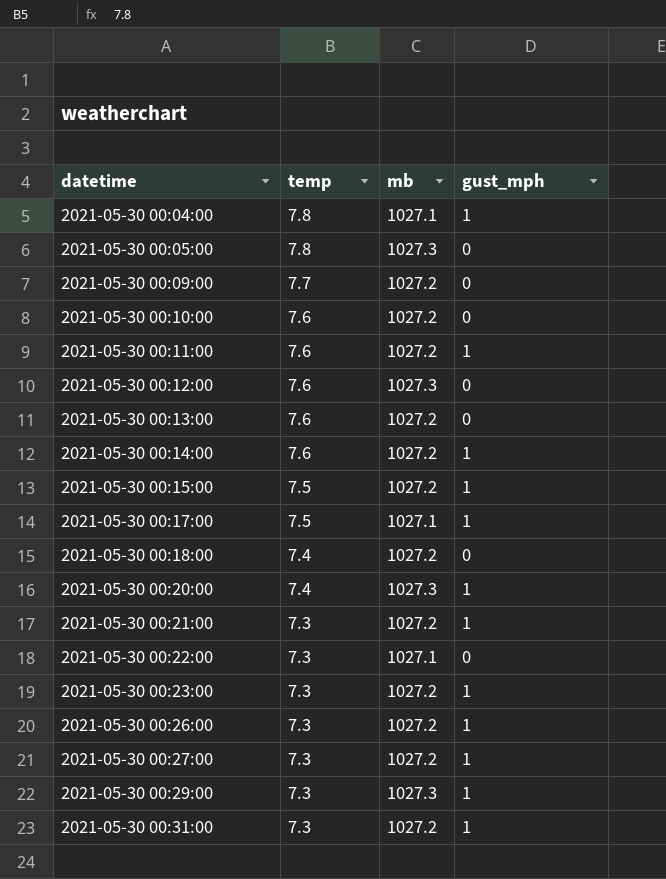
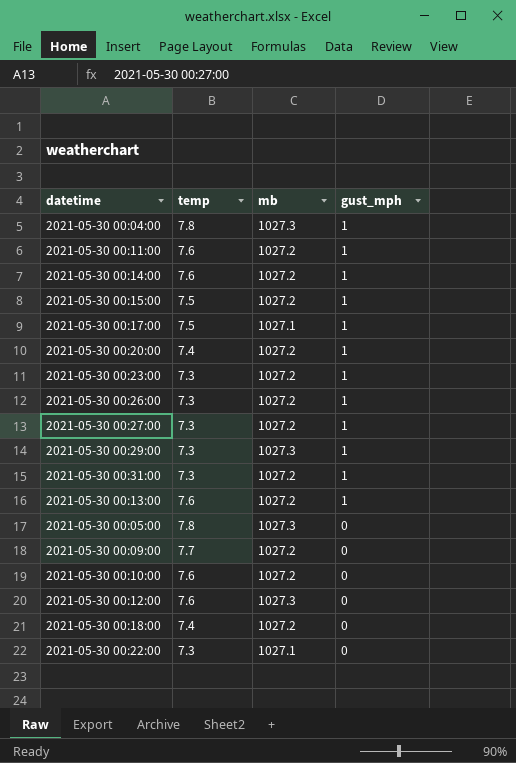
row order: datetime ascending -> gust_mph descending
row 2021-05-30 00:21:00: 7.3 | 1027.2 | 1 -> none
2021-05-30 00:04:00 | mb: 1027.1 -> 1027.3
2021-05-30 00:20:00 | mb: 1027.3 -> 1027.2
2021-05-30 00:13:00 | gust_mph: 0 -> 1

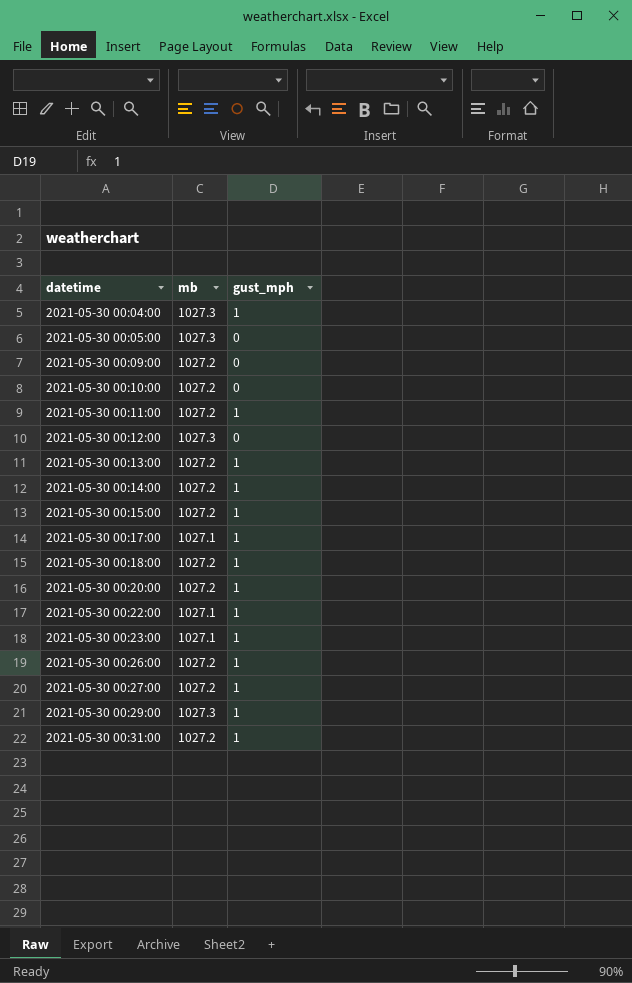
row order: gust_mph descending -> datetime ascending
column temp | position: 2 -> none
2021-05-30 00:18:00 | gust_mph: 0 -> 1
2021-05-30 00:22:00 | gust_mph: 0 -> 1
2021-05-30 00:23:00 | mb: 1027.2 -> 1027.1

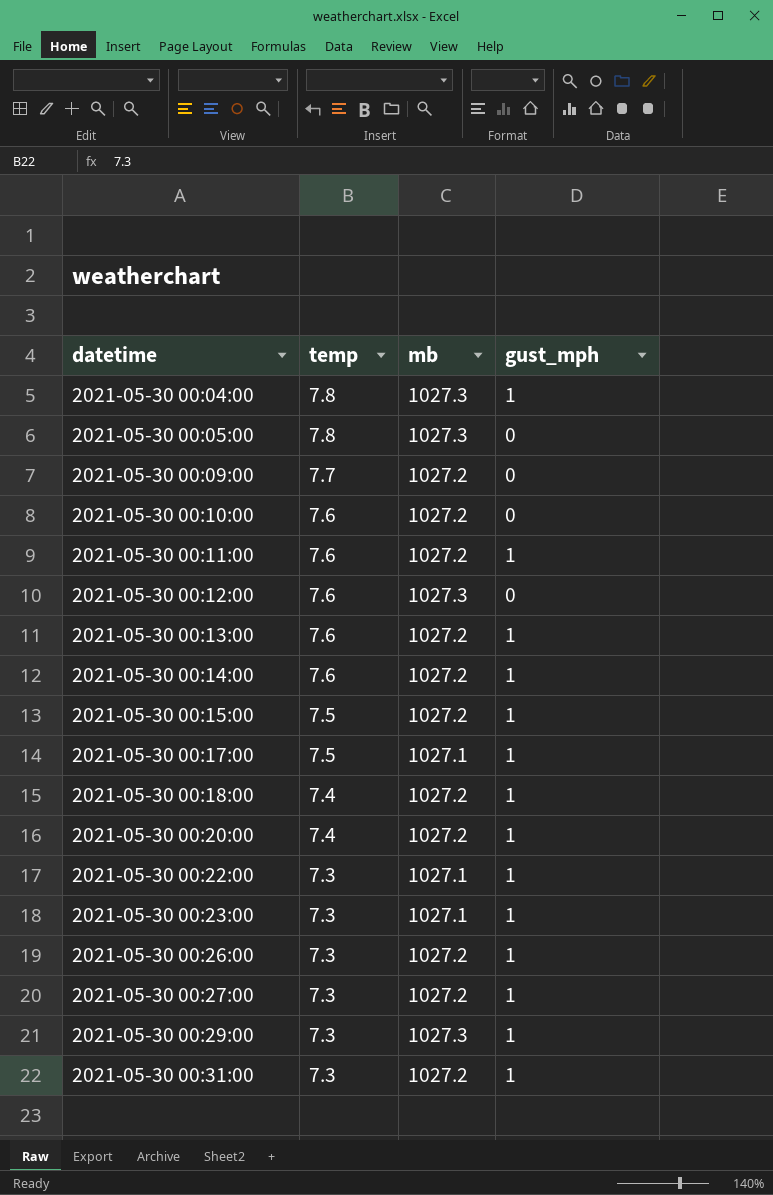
column temp | position: none -> 2

